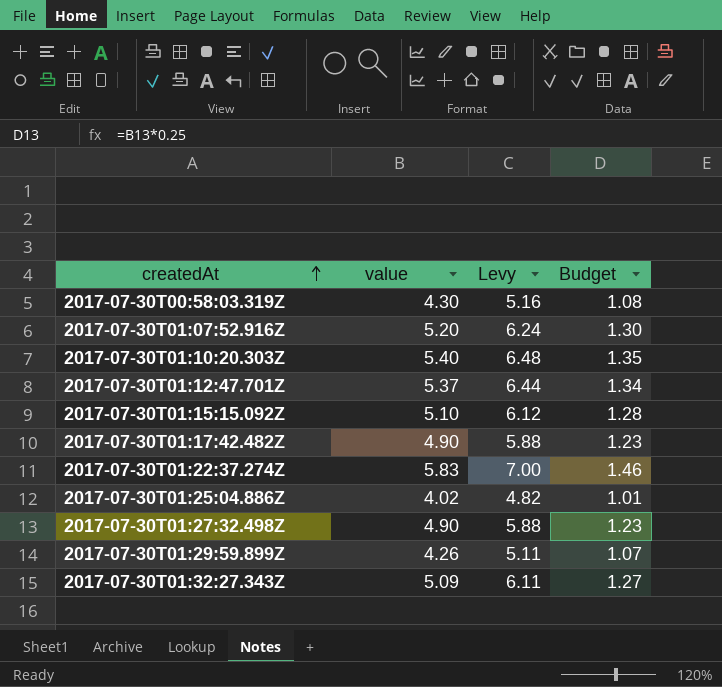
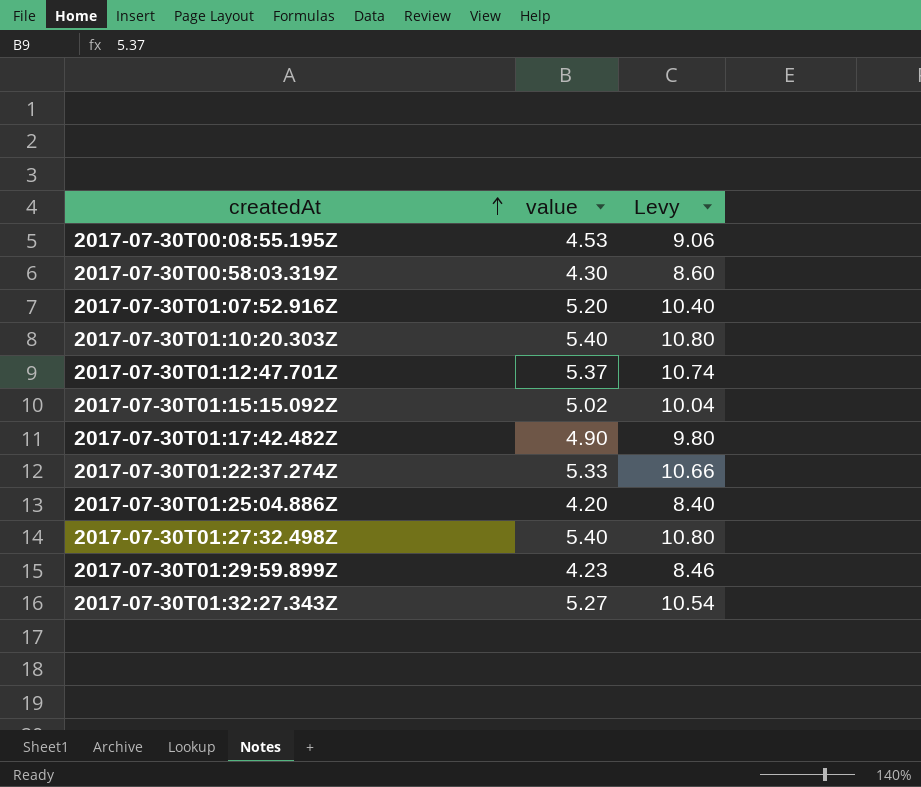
column Budget | formula: [value] * 0.25 -> none
column Levy | formula: [value] * 1.2 -> [value] * 2
row 2017-07-30T00:08:55.195Z: none -> 4.53 | 9.06
2017-07-30T01:15:15.092Z | value: 5.10 -> 5.02
2017-07-30T01:22:37.274Z | value: 5.83 -> 5.33
2017-07-30T01:25:04.886Z | value: 4.02 -> 4.20
2017-07-30T01:27:32.498Z | value: 4.90 -> 5.40
2017-07-30T01:29:59.899Z | value: 4.26 -> 4.23
2017-07-30T01:32:27.343Z | value: 5.09 -> 5.27

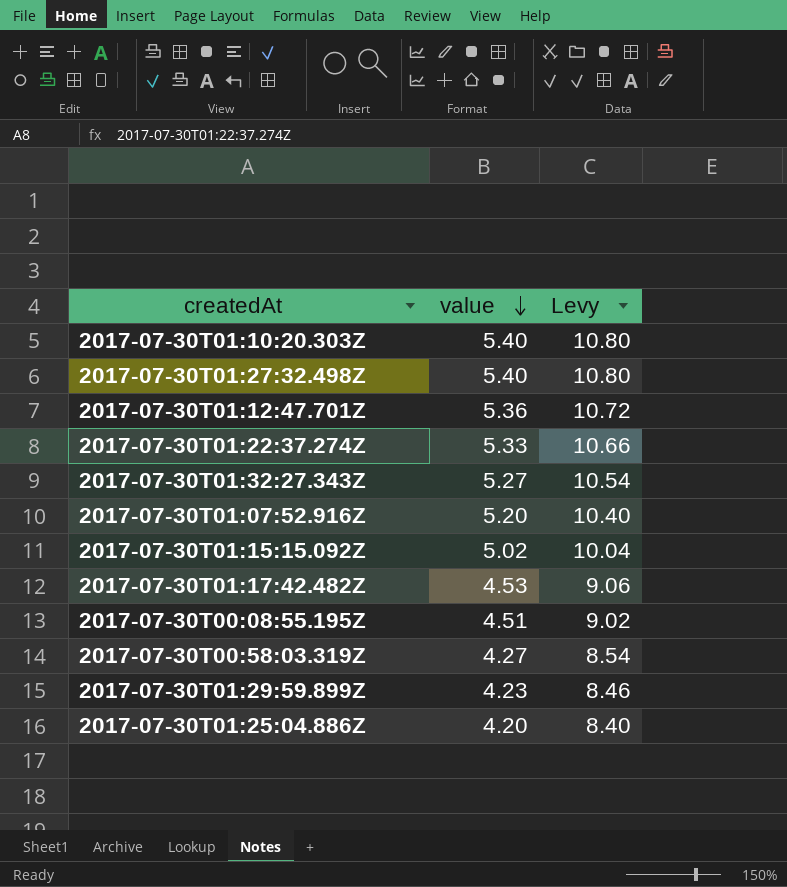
row order: createdAt ascending -> value descending
2017-07-30T01:12:47.701Z | value: 5.37 -> 5.36
2017-07-30T01:12:47.701Z | Levy: 10.74 -> 10.72
2017-07-30T01:17:42.482Z | value: 4.90 -> 4.53
2017-07-30T01:17:42.482Z | Levy: 9.80 -> 9.06
2017-07-30T00:08:55.195Z | value: 4.53 -> 4.51
2017-07-30T00:08:55.195Z | Levy: 9.06 -> 9.02
2017-07-30T00:58:03.319Z | value: 4.30 -> 4.27
2017-07-30T00:58:03.319Z | Levy: 8.60 -> 8.54

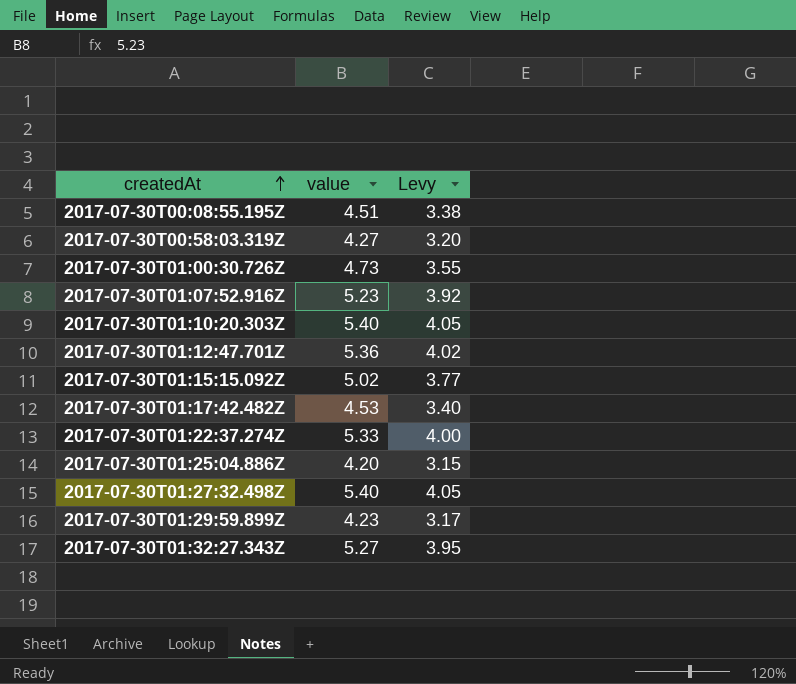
row order: value descending -> createdAt ascending
column Levy | formula: [value] * 2 -> [value] * 0.75
row 2017-07-30T01:00:30.726Z: none -> 4.73 | 3.55
2017-07-30T01:07:52.916Z | value: 5.20 -> 5.23

